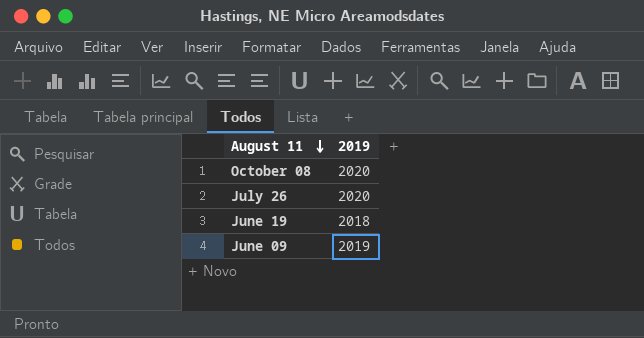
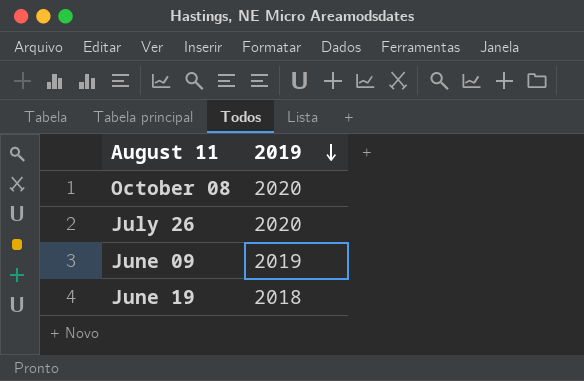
row order: August 11 descending -> 2019 descending

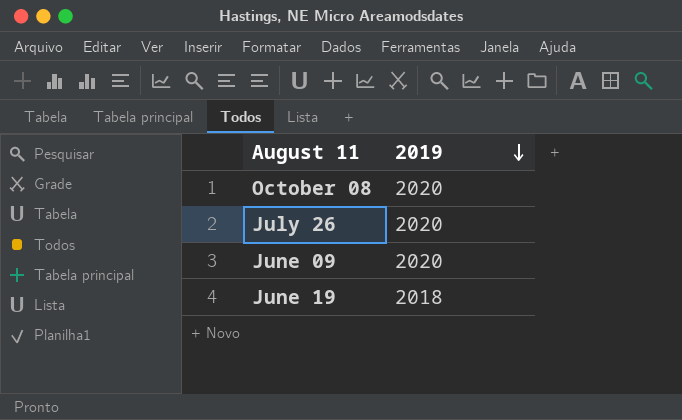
June 09 | 2019: 2019 -> 2020

